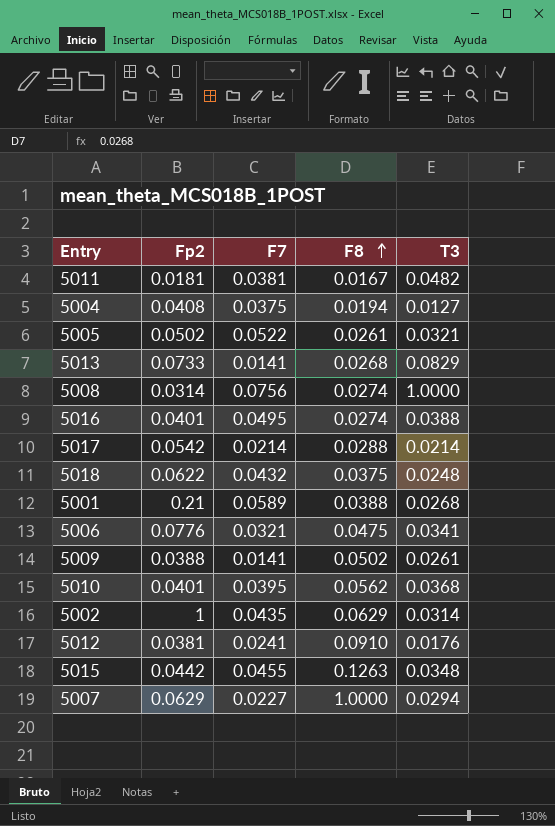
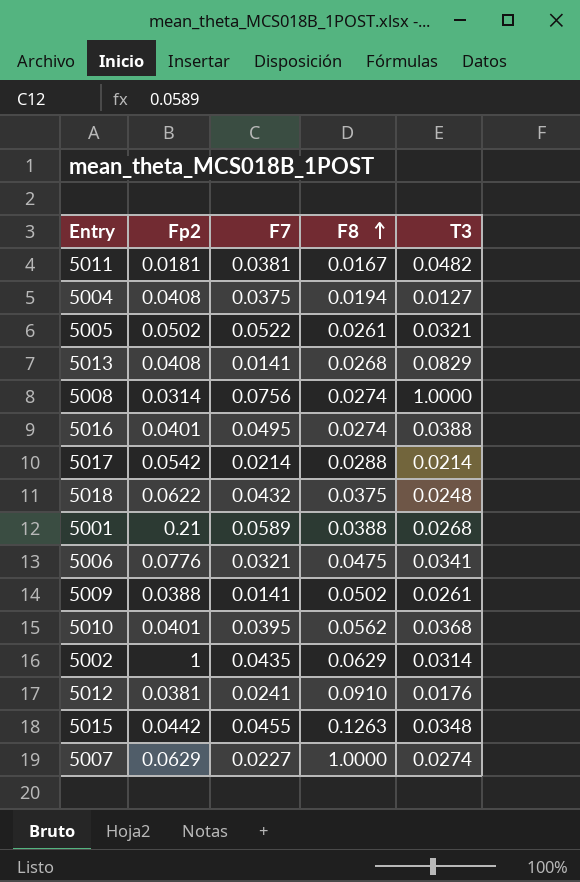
5013 | Fp2: 0.0733 -> 0.0408
5007 | T3: 0.0294 -> 0.0274

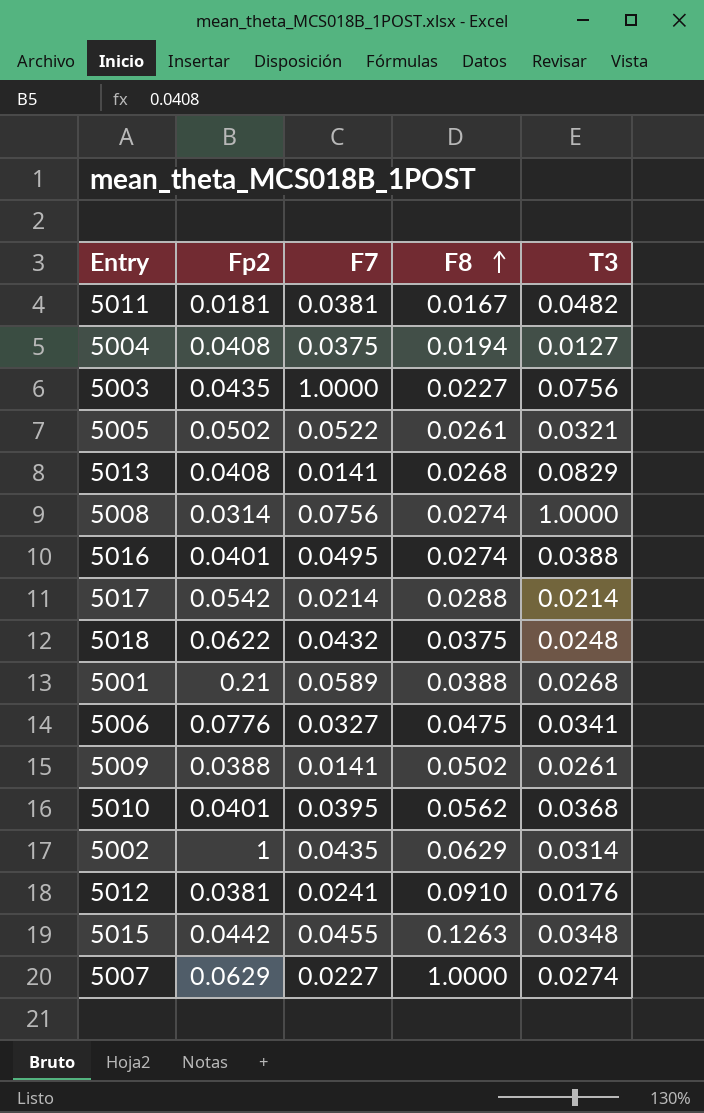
row 5003: none -> 0.0435 | 1.0000 | 0.0227 | 0.0756
5006 | F7: 0.0321 -> 0.0327

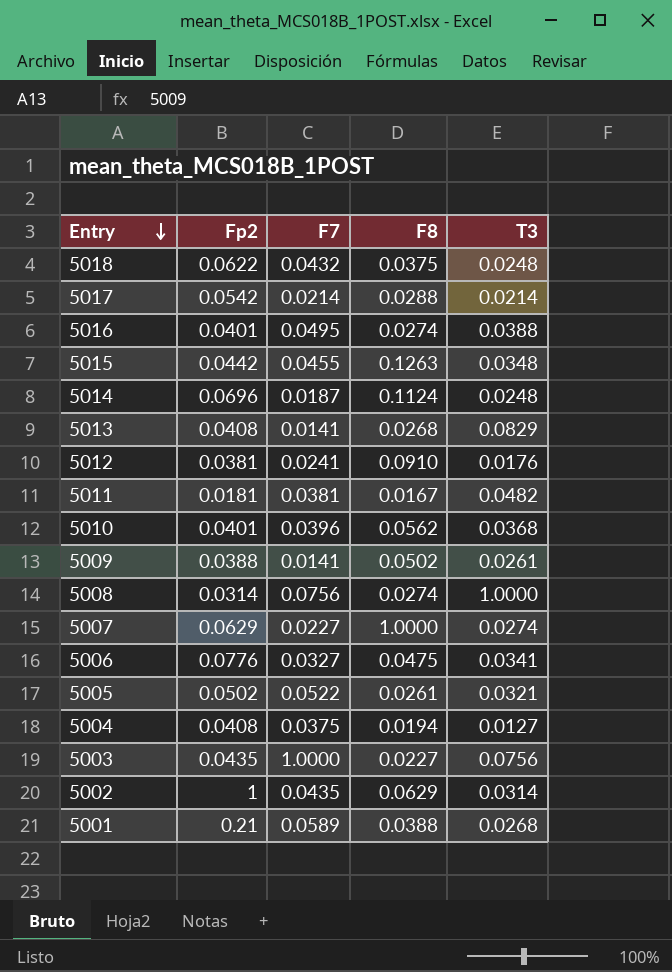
row order: F8 ascending -> Entry descending
row 5014: none -> 0.0696 | 0.0187 | 0.1124 | 0.0248
5010 | F7: 0.0395 -> 0.0396

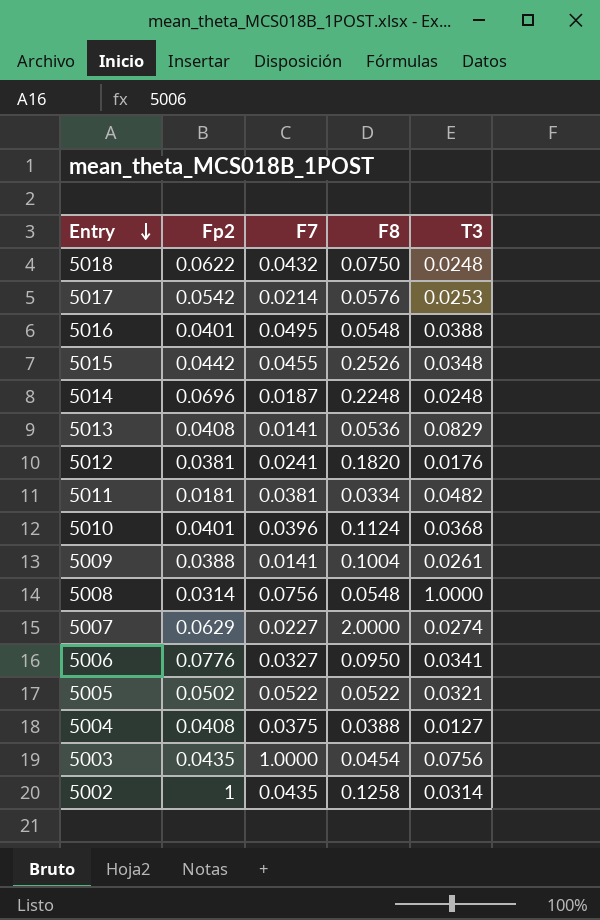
row 5001: 0.21 | 0.0589 | 0.0388 | 0.0268 -> none
5018 | F8: 0.0375 -> 0.0750
5017 | F8: 0.0288 -> 0.0576
5017 | T3: 0.0214 -> 0.0253
5016 | F8: 0.0274 -> 0.0548
5015 | F8: 0.1263 -> 0.2526
5014 | F8: 0.1124 -> 0.2248
5013 | F8: 0.0268 -> 0.0536
5012 | F8: 0.0910 -> 0.1820
5011 | F8: 0.0167 -> 0.0334
5010 | F8: 0.0562 -> 0.1124
5009 | F8: 0.0502 -> 0.1004
5008 | F8: 0.0274 -> 0.0548
5007 | F8: 1.0000 -> 2.0000
5006 | F8: 0.0475 -> 0.0950
5005 | F8: 0.0261 -> 0.0522
5004 | F8: 0.0194 -> 0.0388
5003 | F8: 0.0227 -> 0.0454
5002 | F8: 0.0629 -> 0.1258

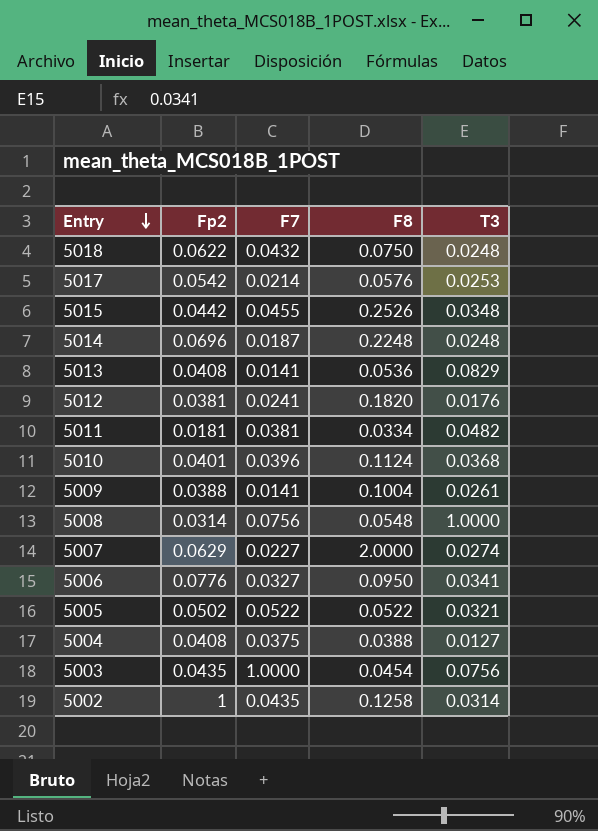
row 5016: 0.0401 | 0.0495 | 0.0548 | 0.0388 -> none

